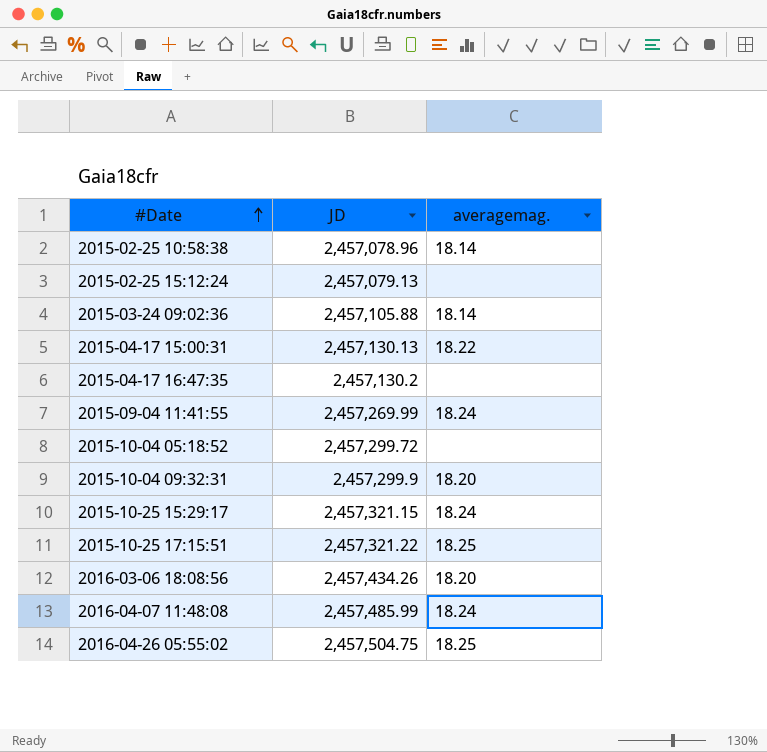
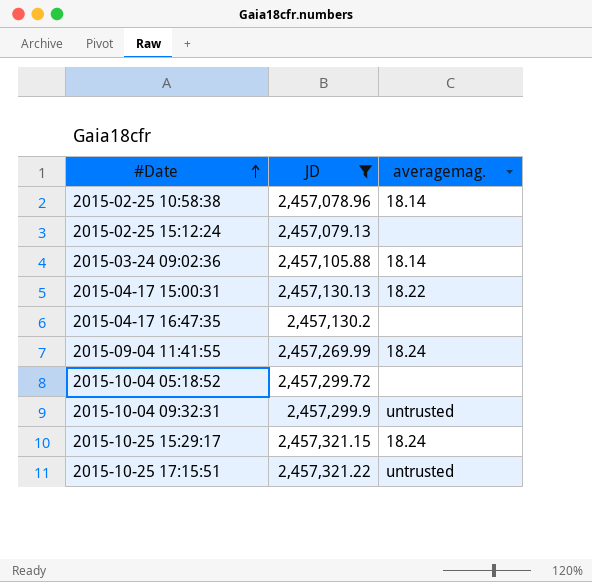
filter: none -> JD <= 2,457,321.22
2015-10-04 09:32:31 | averagemag.: 18.20 -> untrusted
2015-10-25 17:15:51 | averagemag.: 18.25 -> untrusted

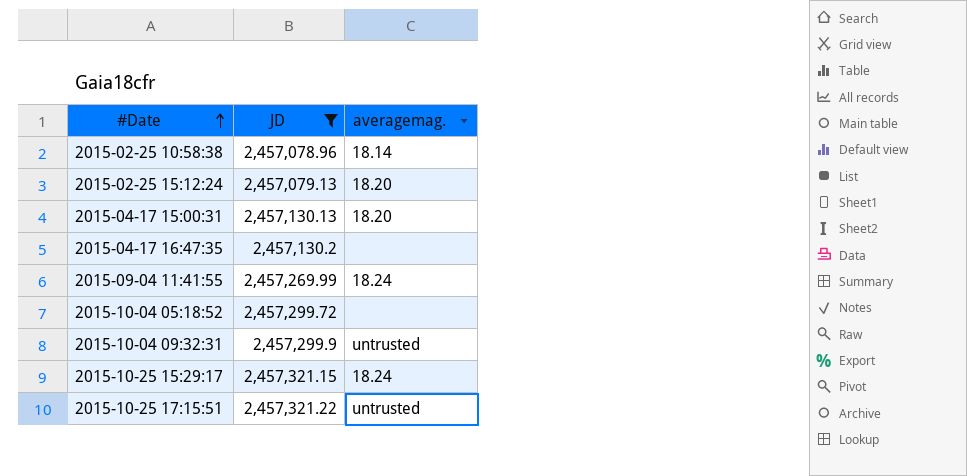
row 2015-03-24 09:02:36: 2,457,105.88 | 18.14 -> none
2015-02-25 15:12:24 | averagemag.: none -> 18.20
2015-04-17 15:00:31 | averagemag.: 18.22 -> 18.20

